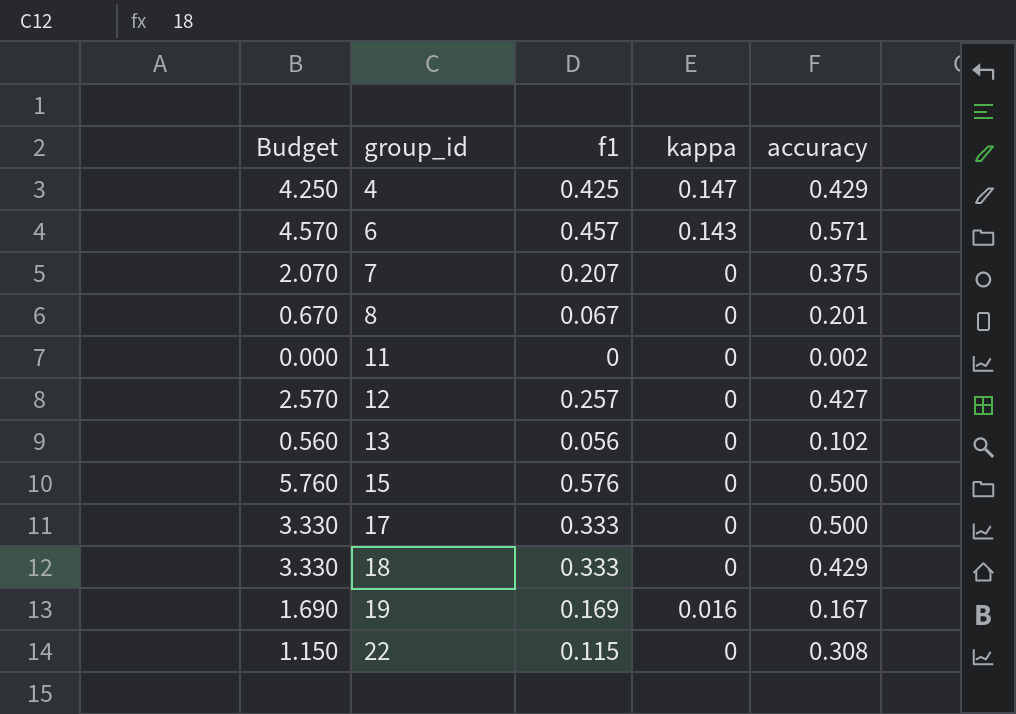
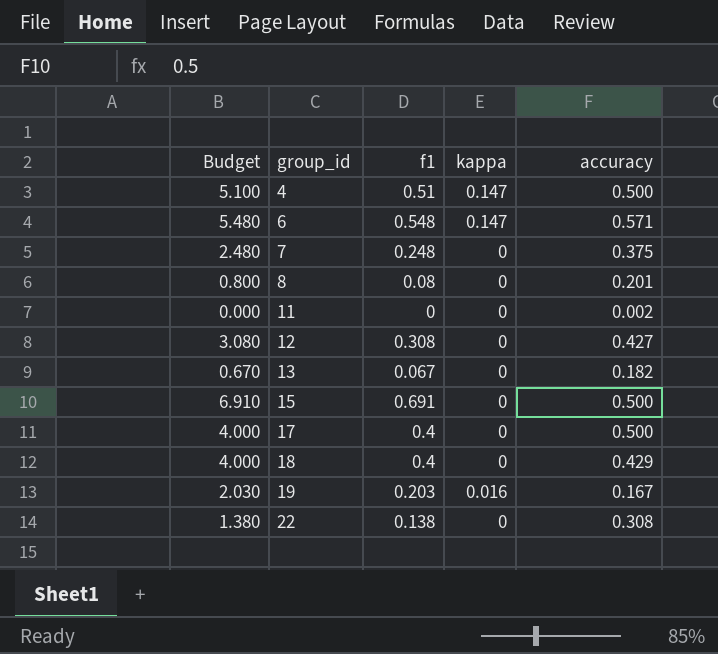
4 | Budget: 4.250 -> 5.100
4 | f1: 0.425 -> 0.51
4 | accuracy: 0.429 -> 0.500
6 | Budget: 4.570 -> 5.480
6 | f1: 0.457 -> 0.548
6 | kappa: 0.143 -> 0.147
7 | Budget: 2.070 -> 2.480
7 | f1: 0.207 -> 0.248
8 | Budget: 0.670 -> 0.800
8 | f1: 0.067 -> 0.08
12 | Budget: 2.570 -> 3.080
12 | f1: 0.257 -> 0.308
13 | Budget: 0.560 -> 0.670
13 | f1: 0.056 -> 0.067
13 | accuracy: 0.102 -> 0.182
15 | Budget: 5.760 -> 6.910
15 | f1: 0.576 -> 0.691
17 | Budget: 3.330 -> 4.000
17 | f1: 0.333 -> 0.4
18 | Budget: 3.330 -> 4.000
18 | f1: 0.333 -> 0.4
19 | Budget: 1.690 -> 2.030
19 | f1: 0.169 -> 0.203
22 | Budget: 1.150 -> 1.380
22 | f1: 0.115 -> 0.138

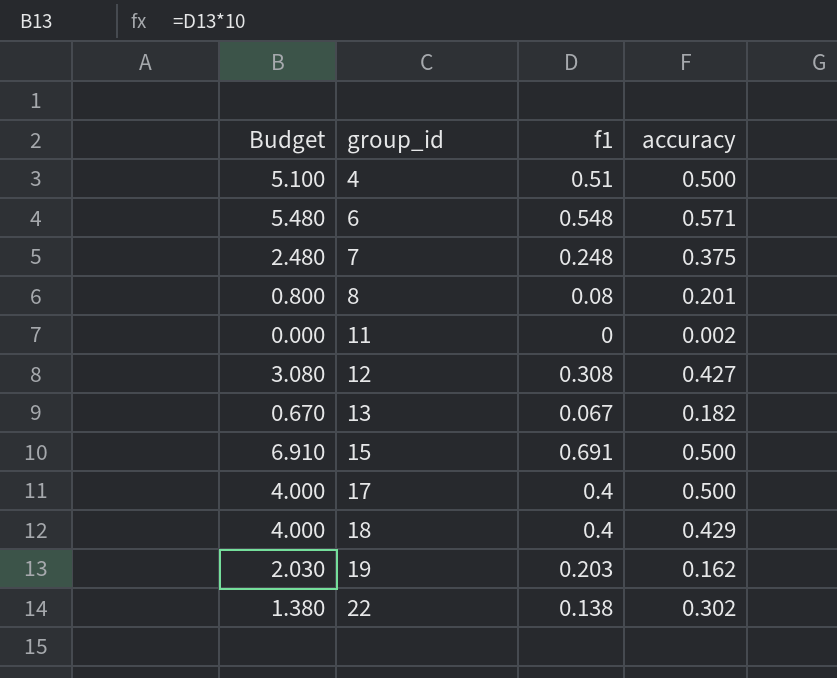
column kappa | position: 4 -> none
19 | accuracy: 0.167 -> 0.162
22 | accuracy: 0.308 -> 0.302

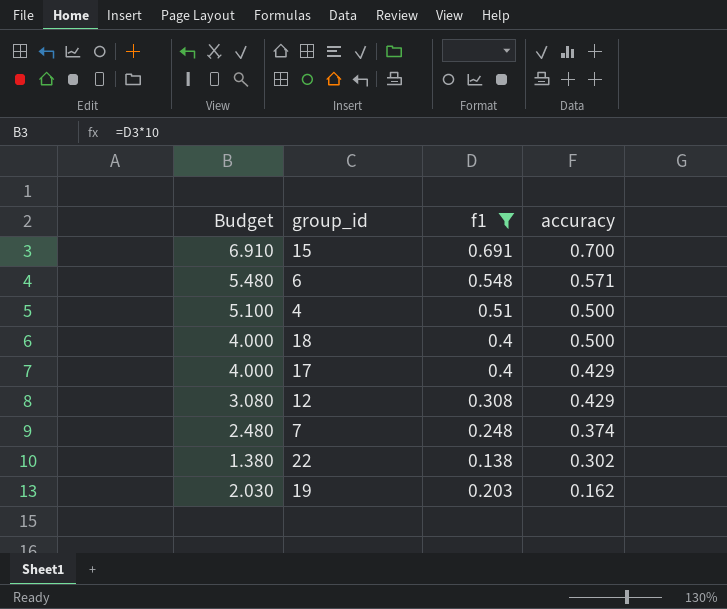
filter: none -> f1 >= 0.138
row order: group_id ascending -> accuracy descending
15 | accuracy: 0.500 -> 0.700
18 | accuracy: 0.429 -> 0.500
17 | accuracy: 0.500 -> 0.429
12 | accuracy: 0.427 -> 0.429
7 | accuracy: 0.375 -> 0.374

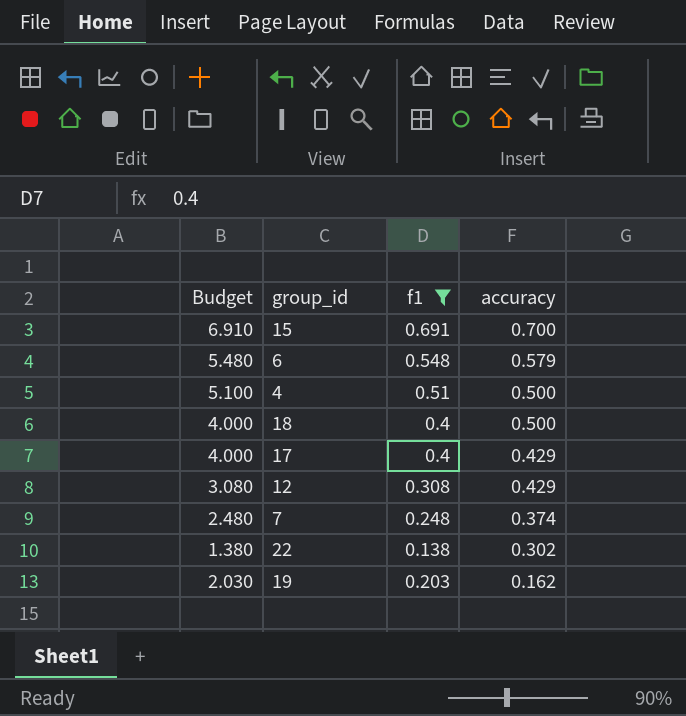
6 | accuracy: 0.571 -> 0.579

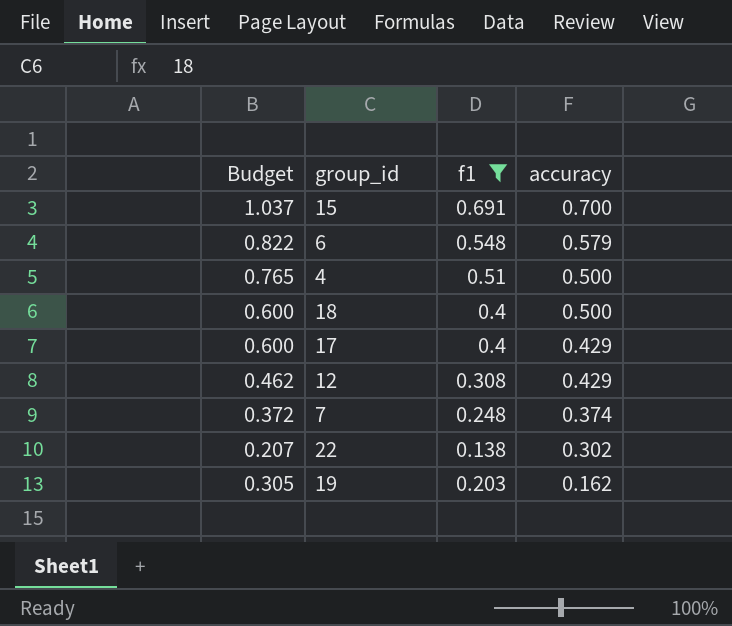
column Budget | formula: [f1] * 10 -> [f1] * 1.5

